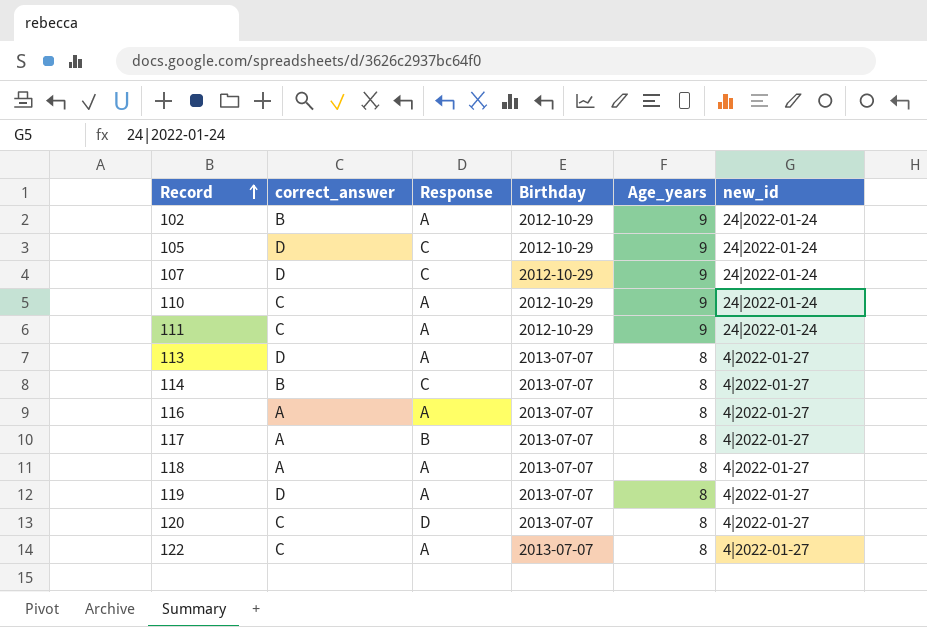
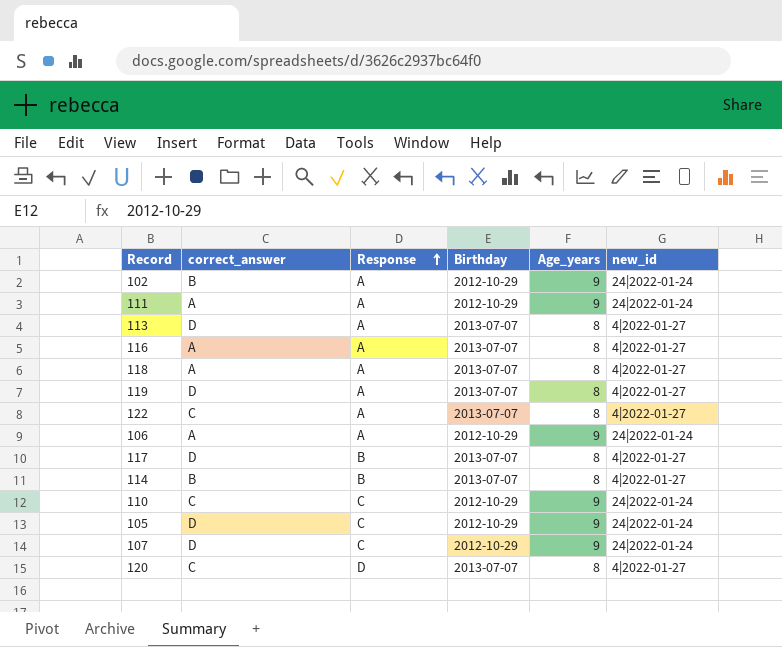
row order: Record ascending -> Response ascending
111 | correct_answer: C -> A
row 106: none -> A | A | 2012-10-29 | 9 | 24|2022-01-24
117 | correct_answer: A -> D
114 | Response: C -> B
110 | Response: A -> C

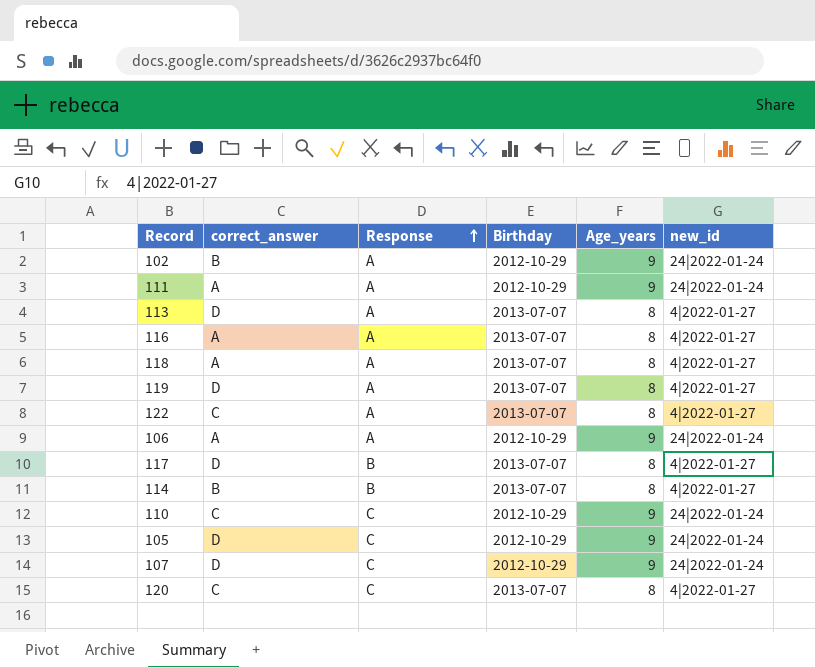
120 | Response: D -> C

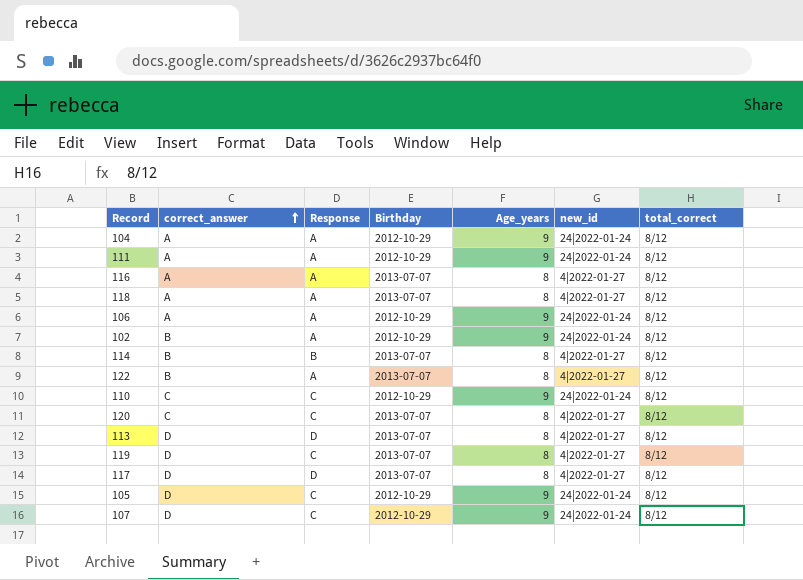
row order: Response ascending -> correct_answer ascending
column total_correct | position: none -> 7
row 104: none -> A | A | 2012-10-29 | 9 | 24|2022-01-24 | 8/12
122 | correct_answer: C -> B
113 | Response: A -> D
119 | Response: A -> C
117 | Response: B -> D

